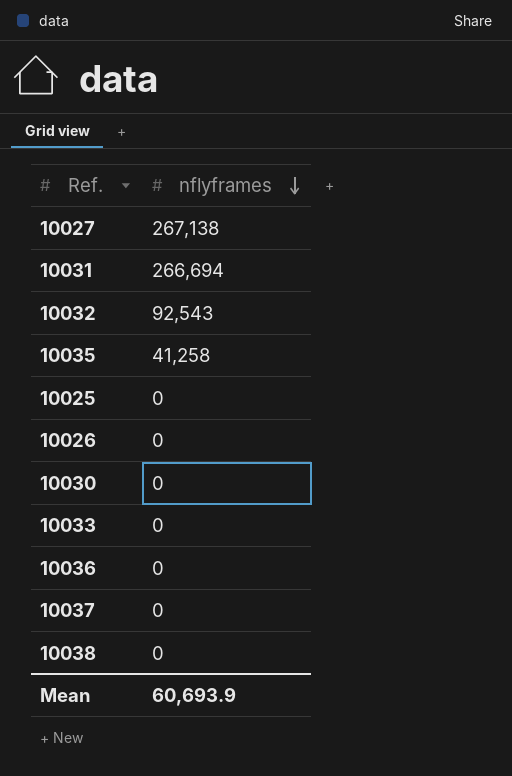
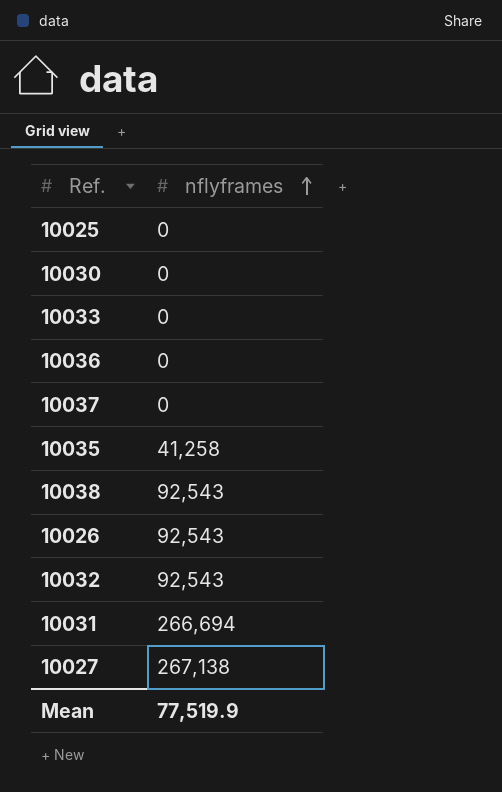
row order: nflyframes descending -> nflyframes ascending
10038 | nflyframes: 0 -> 92,543
10026 | nflyframes: 0 -> 92,543
Mean | nflyframes: 60,693.9 -> 77,519.9

